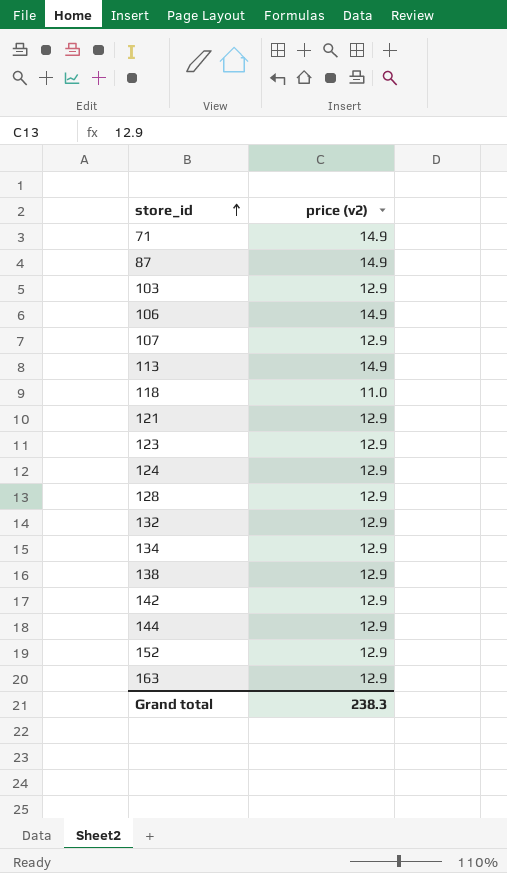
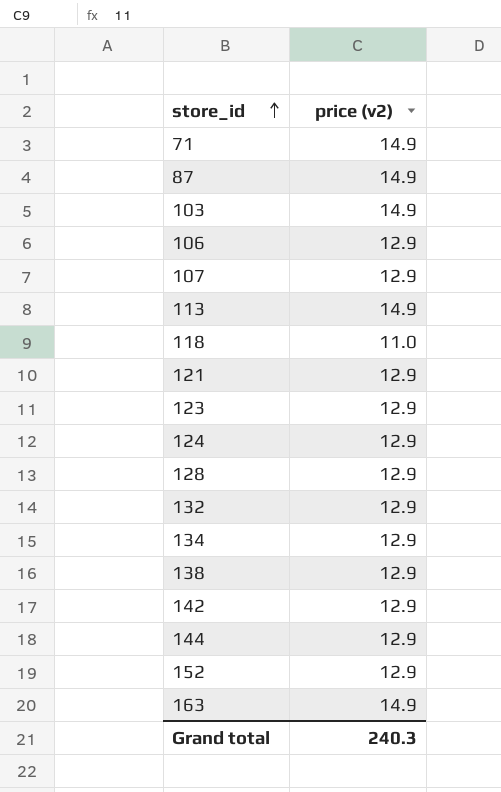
103 | price (v2): 12.9 -> 14.9
106 | price (v2): 14.9 -> 12.9
163 | price (v2): 12.9 -> 14.9
Grand total | price (v2): 238.3 -> 240.3

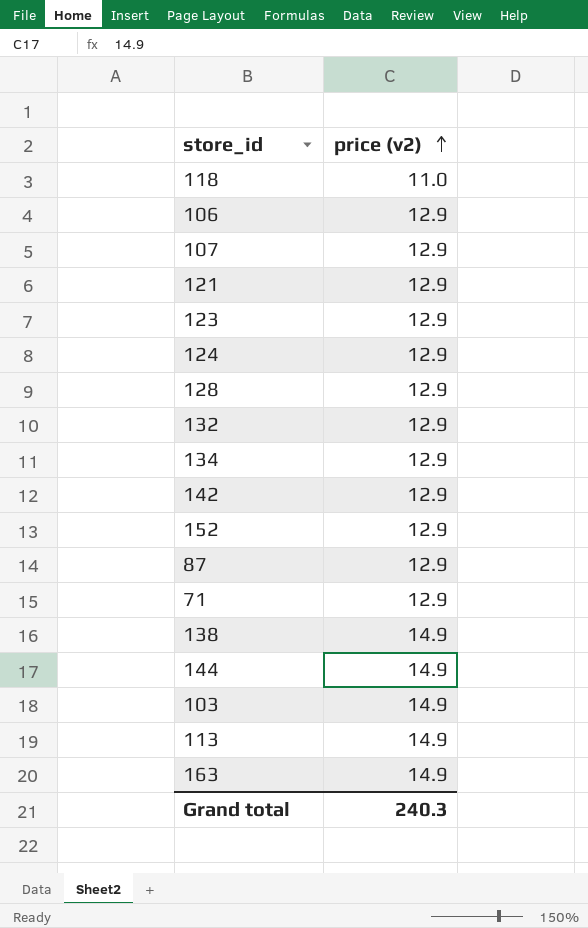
row order: store_id ascending -> price (v2) ascending
87 | price (v2): 14.9 -> 12.9
71 | price (v2): 14.9 -> 12.9
138 | price (v2): 12.9 -> 14.9
144 | price (v2): 12.9 -> 14.9

